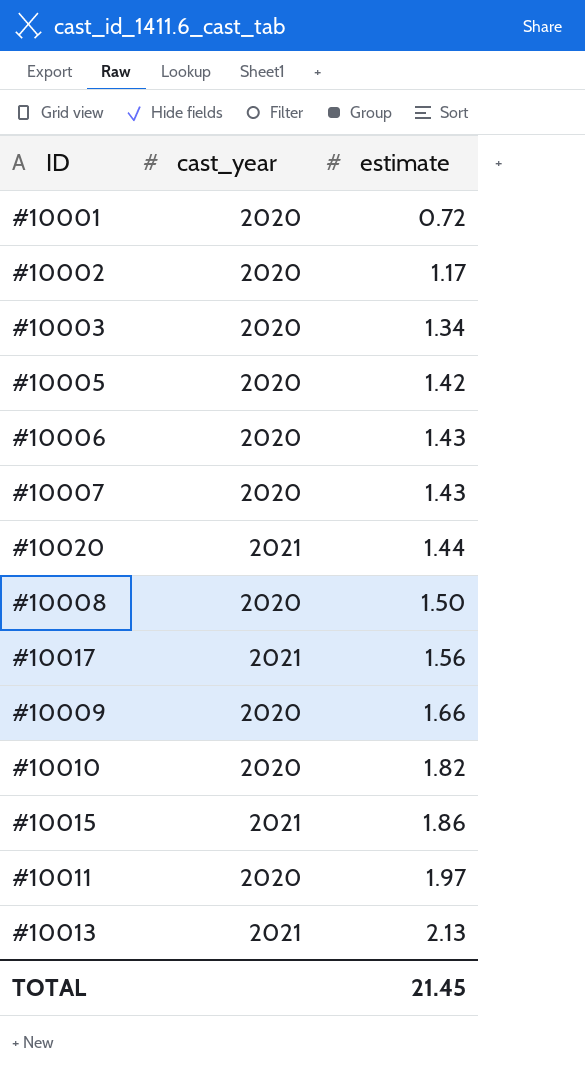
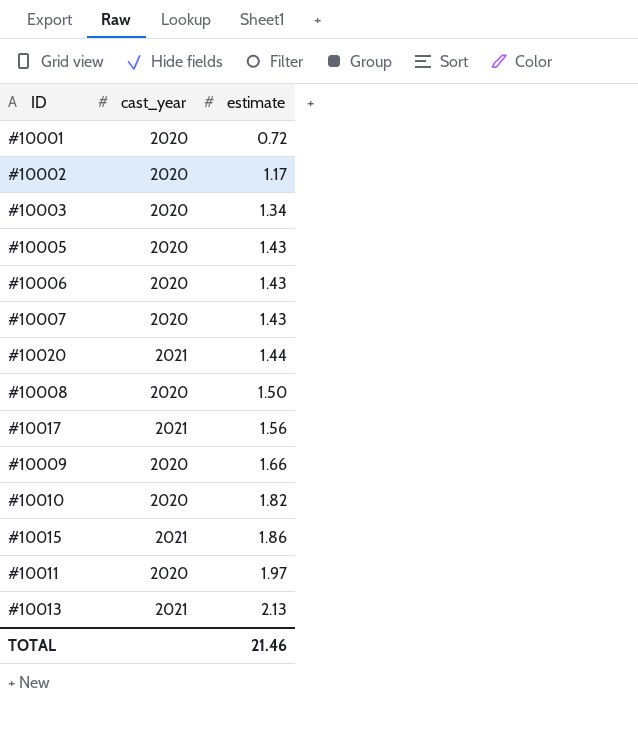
#10005 | estimate: 1.42 -> 1.43
TOTAL | estimate: 21.45 -> 21.46

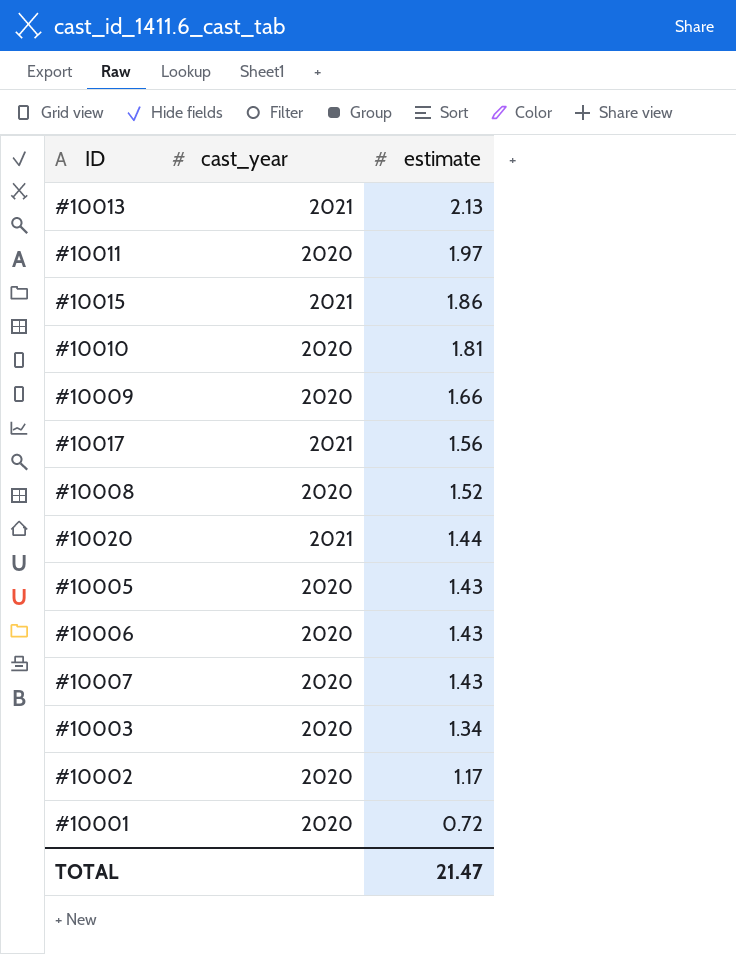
row order: estimate ascending -> estimate descending
#10010 | estimate: 1.82 -> 1.81
#10008 | estimate: 1.50 -> 1.52
TOTAL | estimate: 21.46 -> 21.47

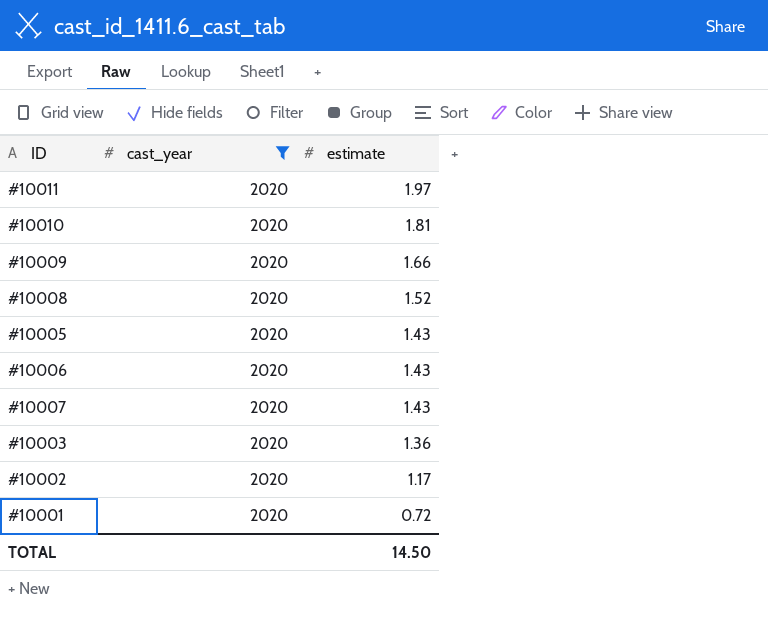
filter: none -> cast_year = 2020
#10003 | estimate: 1.34 -> 1.36
TOTAL | estimate: 21.47 -> 14.50

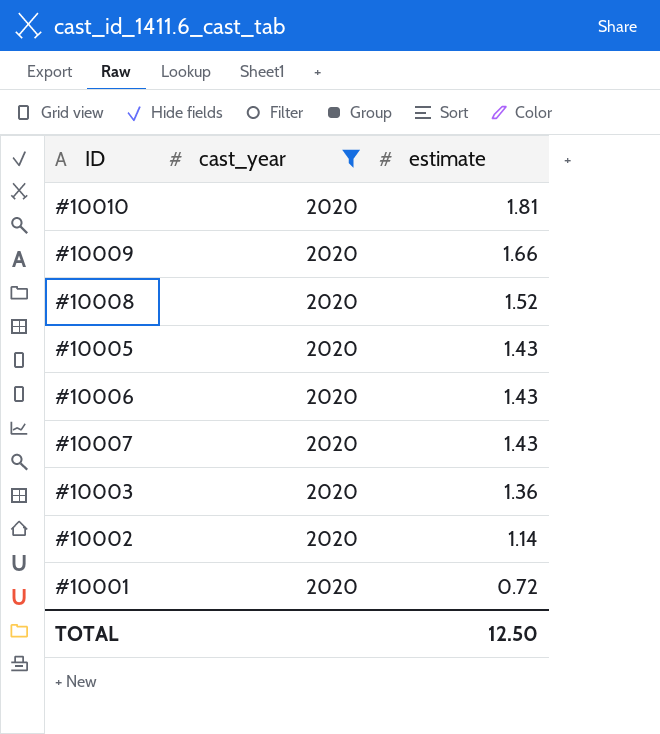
row #10011: 2020 | 1.97 -> none
#10002 | estimate: 1.17 -> 1.14
TOTAL | estimate: 14.50 -> 12.50

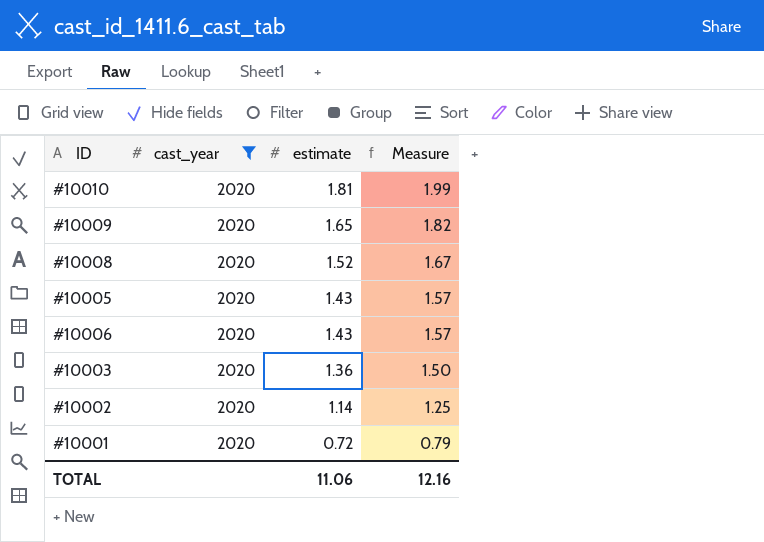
column Measure | formula: none -> [estimate] * 1.1
row #10007: 2020 | 1.43 -> none
#10009 | estimate: 1.66 -> 1.65
TOTAL | estimate: 12.50 -> 11.06

